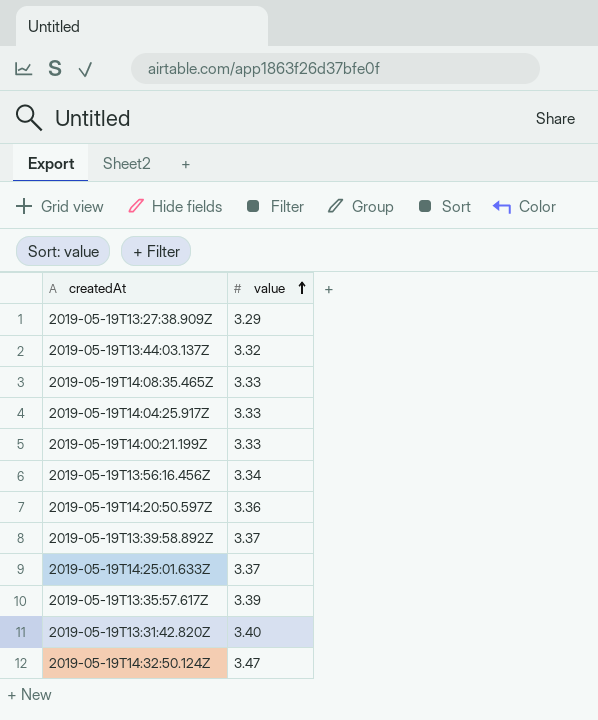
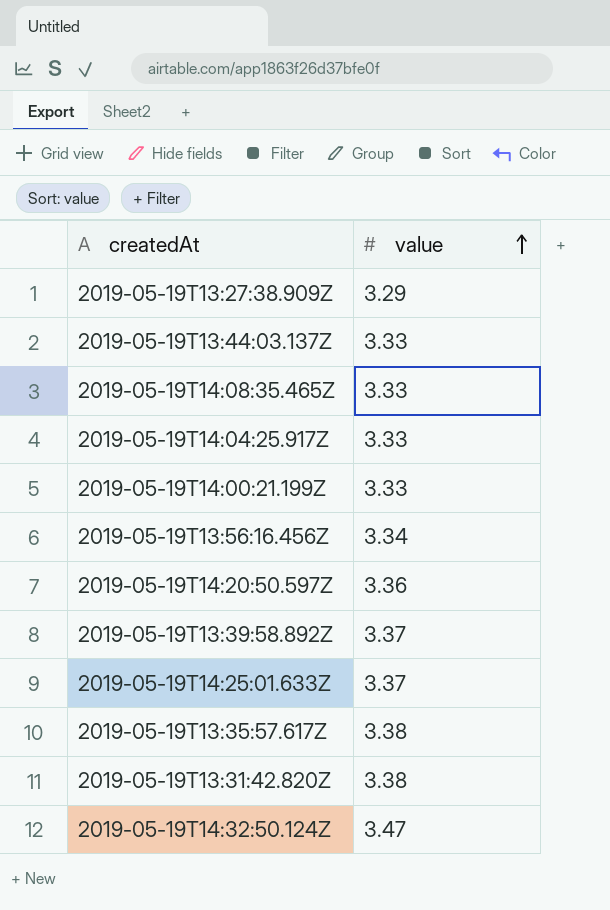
2019-05-19T13:44:03.137Z | value: 3.32 -> 3.33
2019-05-19T13:35:57.617Z | value: 3.39 -> 3.38
2019-05-19T13:31:42.820Z | value: 3.40 -> 3.38

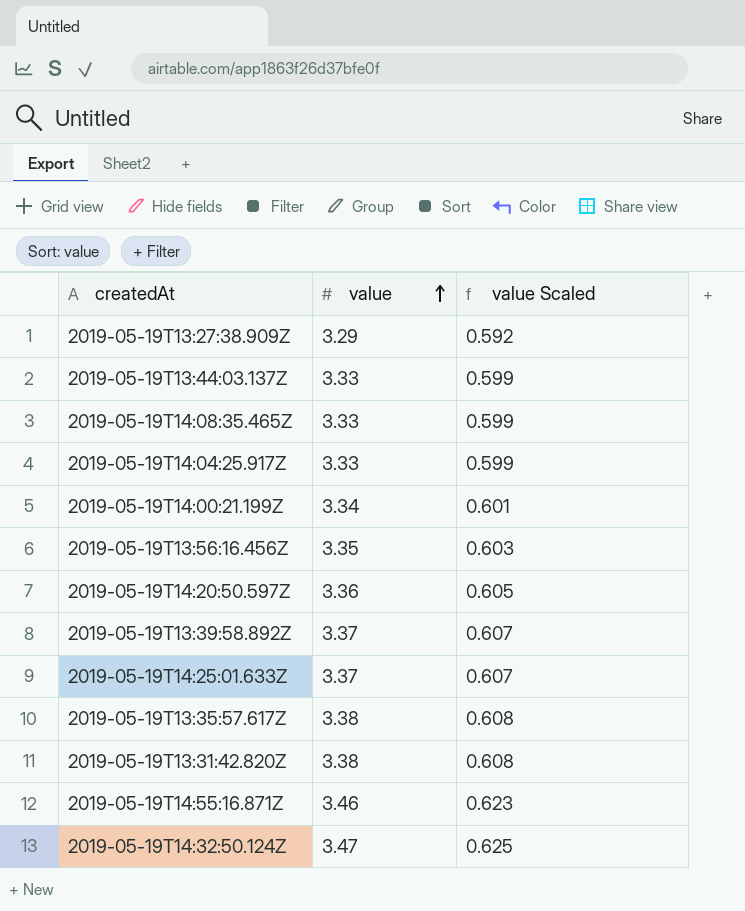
column value Scaled | formula: none -> [value] * 0.18
2019-05-19T14:00:21.199Z | value: 3.33 -> 3.34
2019-05-19T13:56:16.456Z | value: 3.34 -> 3.35
row 2019-05-19T14:55:16.871Z: none -> 3.46 | 0.623

